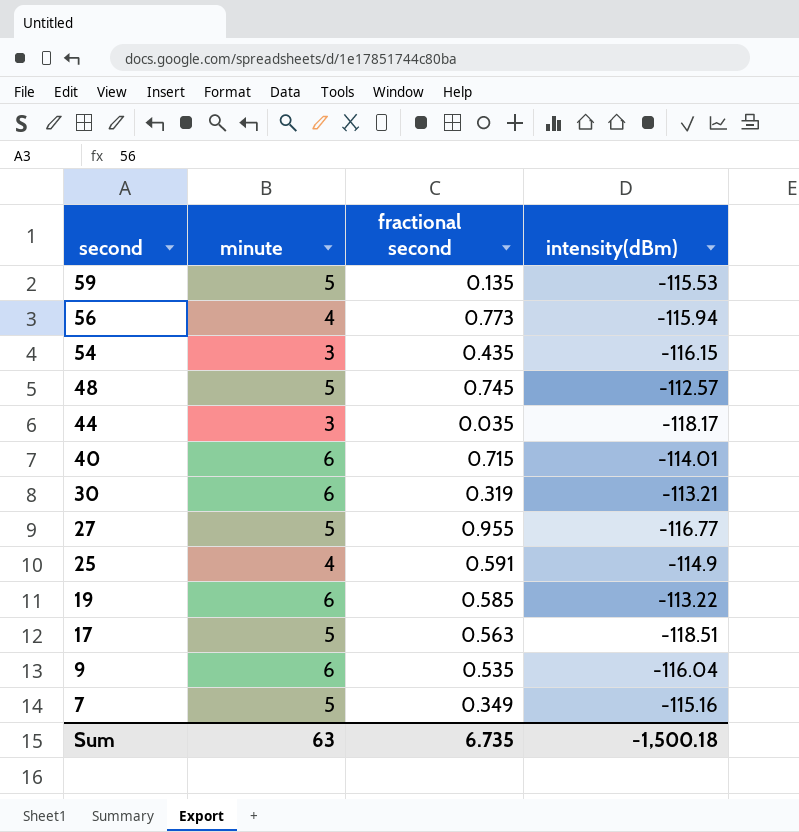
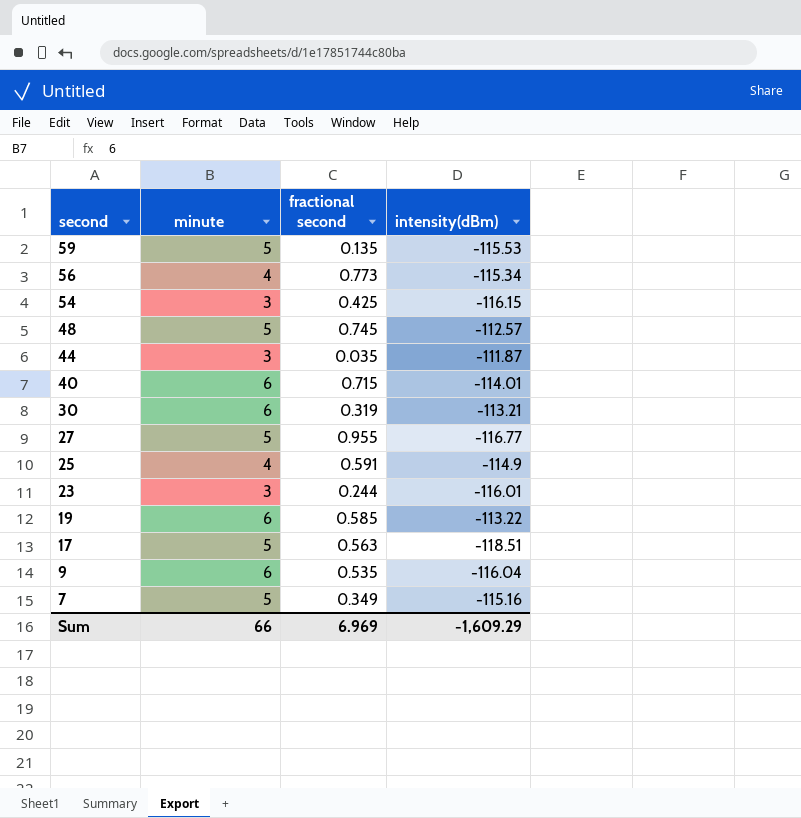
56 | intensity(dBm): -115.94 -> -115.34
54 | fractional second: 0.435 -> 0.425
44 | intensity(dBm): -118.17 -> -111.87
row 23: none -> 3 | 0.244 | -116.01
Sum | minute: 63 -> 66
Sum | fractional second: 6.735 -> 6.969
Sum | intensity(dBm): -1,500.18 -> -1,609.29

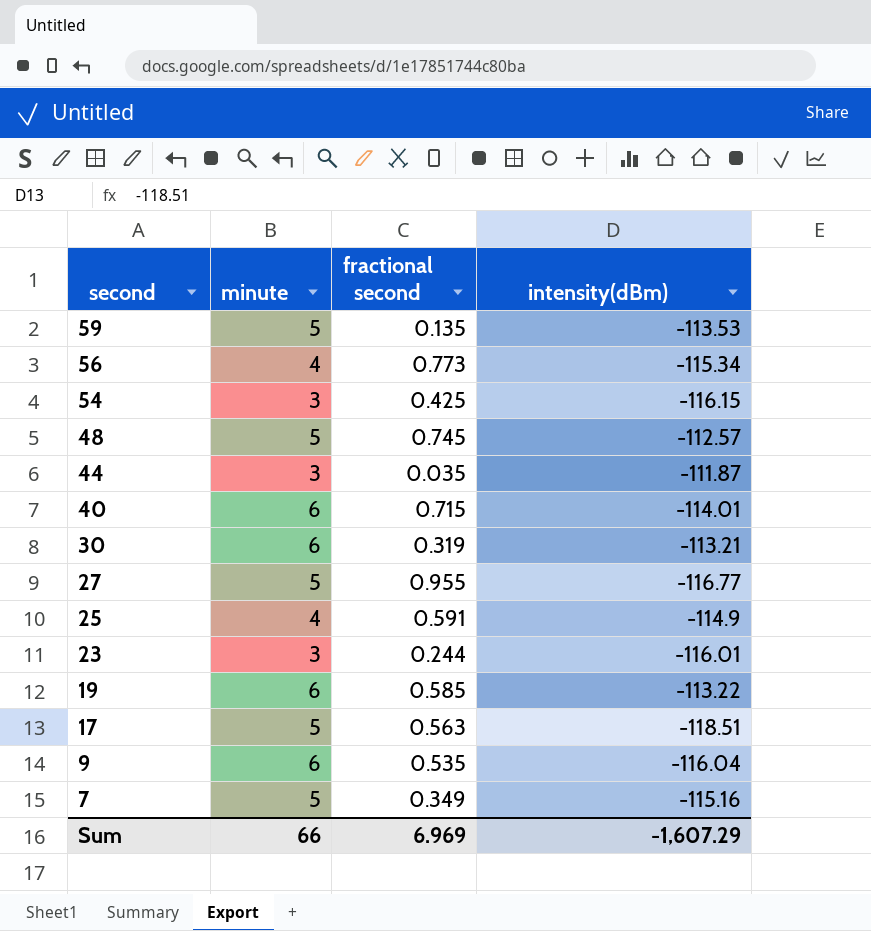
59 | intensity(dBm): -115.53 -> -113.53
Sum | intensity(dBm): -1,609.29 -> -1,607.29

